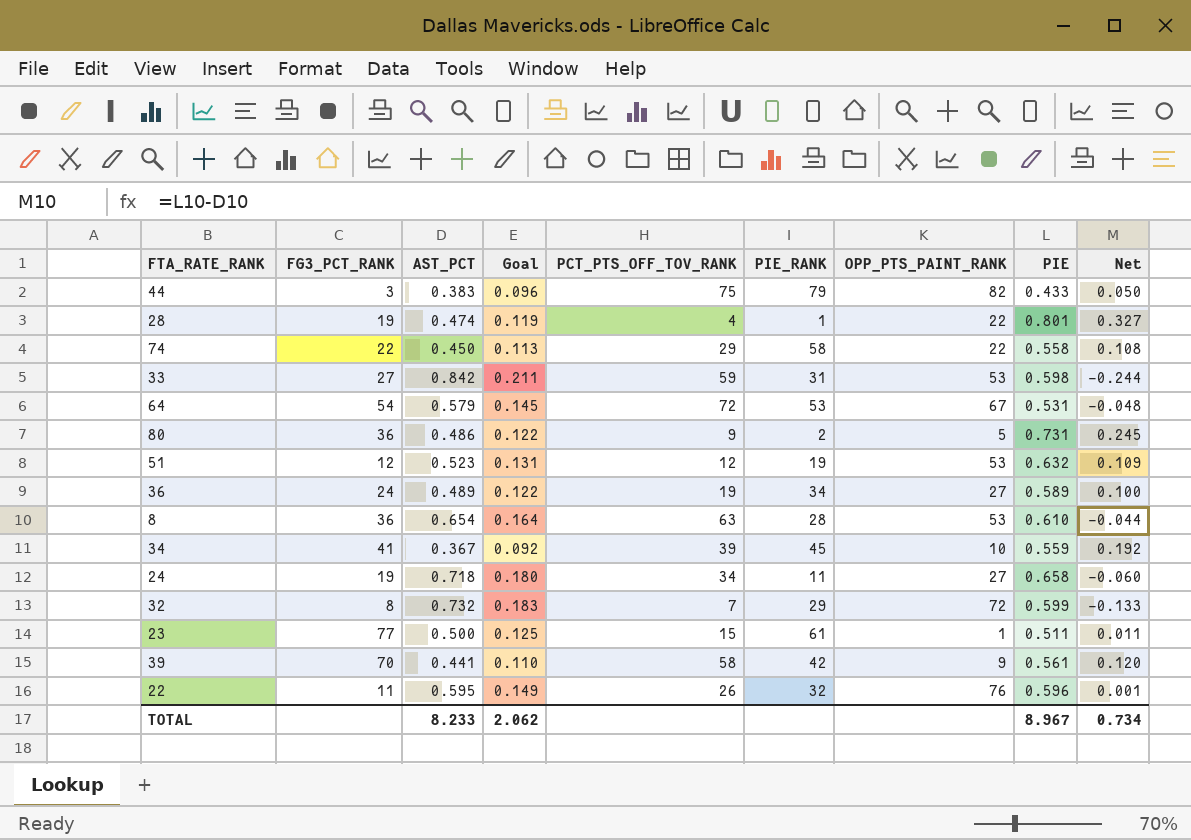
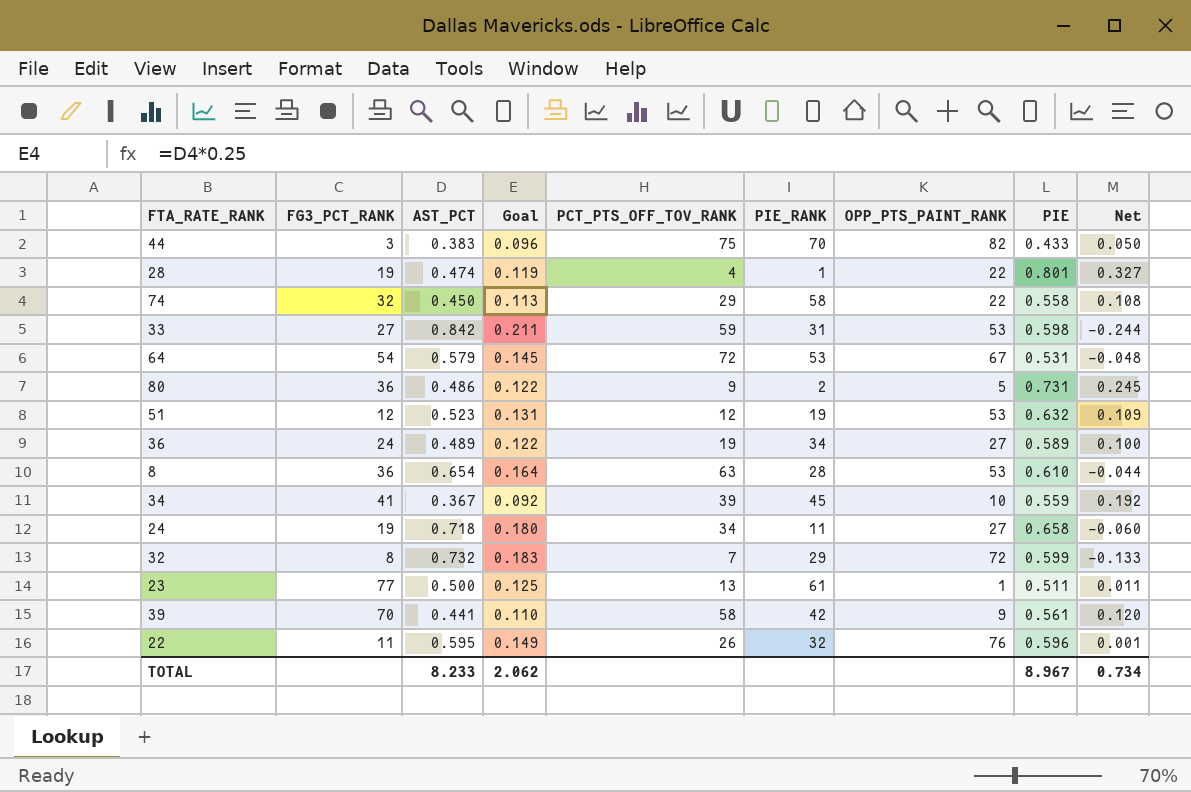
44 | PIE_RANK: 79 -> 70
74 | FG3_PCT_RANK: 22 -> 32
23 | PCT_PTS_OFF_TOV_RANK: 15 -> 13

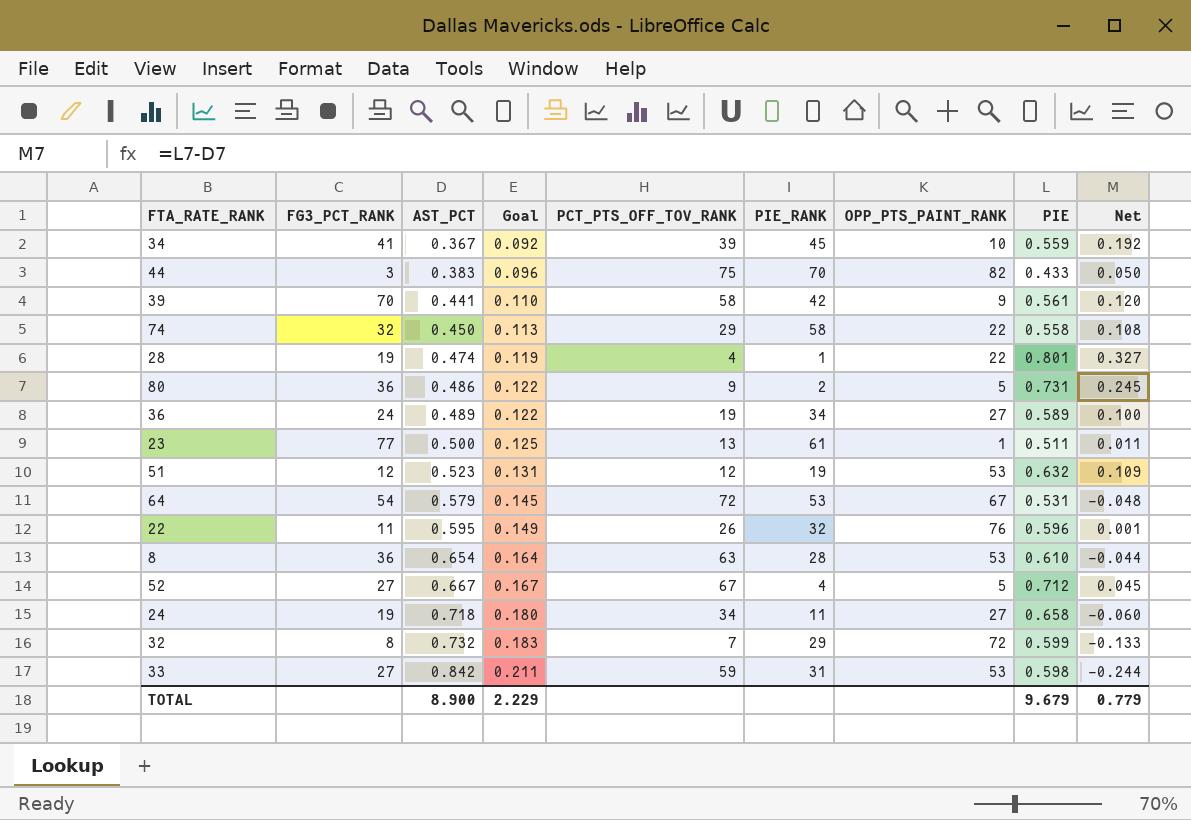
row order: none -> AST_PCT ascending
row 52: none -> 27 | 0.667 | 0.167 | 67 | 4 | 5 | 0.712 | 0.045
TOTAL | AST_PCT: 8.233 -> 8.900
TOTAL | Goal: 2.062 -> 2.229
TOTAL | PIE: 8.967 -> 9.679
TOTAL | Net: 0.734 -> 0.779

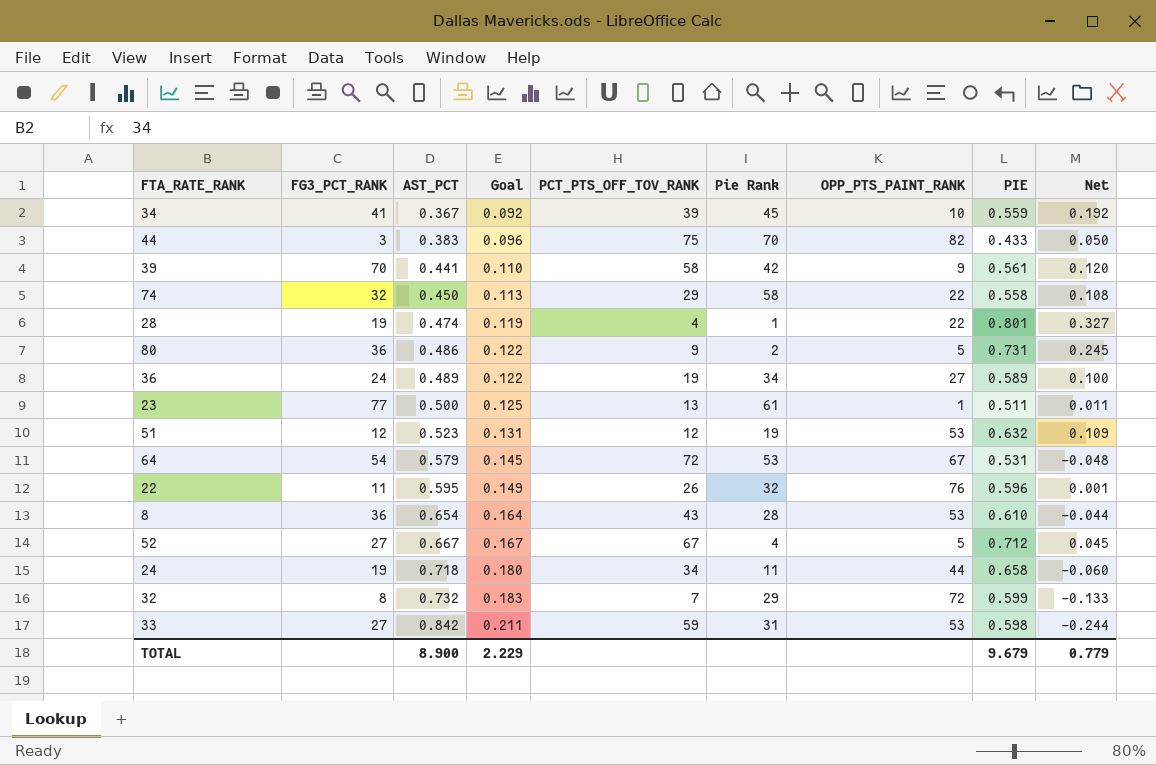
column name: PIE_RANK -> Pie Rank
8 | PCT_PTS_OFF_TOV_RANK: 63 -> 43
24 | OPP_PTS_PAINT_RANK: 27 -> 44

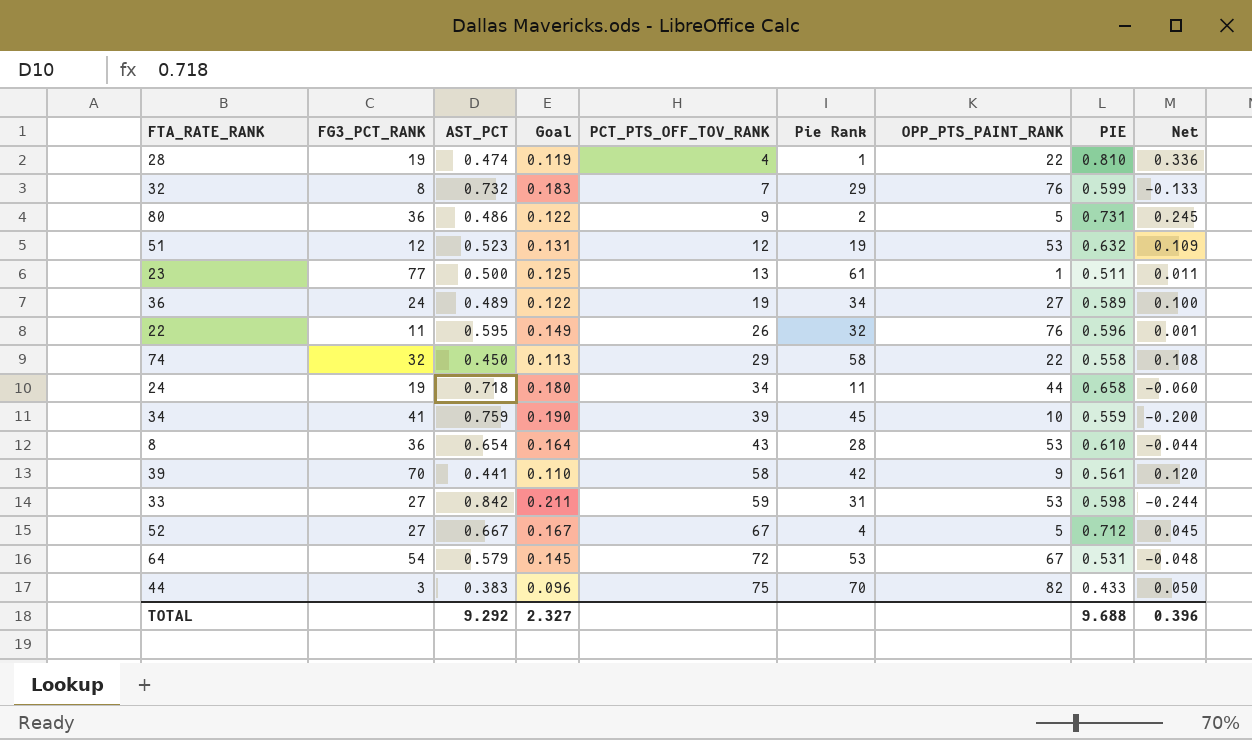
row order: AST_PCT ascending -> PCT_PTS_OFF_TOV_RANK ascending
28 | PIE: 0.801 -> 0.810
28 | Net: 0.327 -> 0.336
32 | OPP_PTS_PAINT_RANK: 72 -> 76
34 | AST_PCT: 0.367 -> 0.759
34 | Goal: 0.092 -> 0.190
34 | Net: 0.192 -> -0.200
TOTAL | AST_PCT: 8.900 -> 9.292
TOTAL | Goal: 2.229 -> 2.327
TOTAL | PIE: 9.679 -> 9.688
TOTAL | Net: 0.779 -> 0.396

